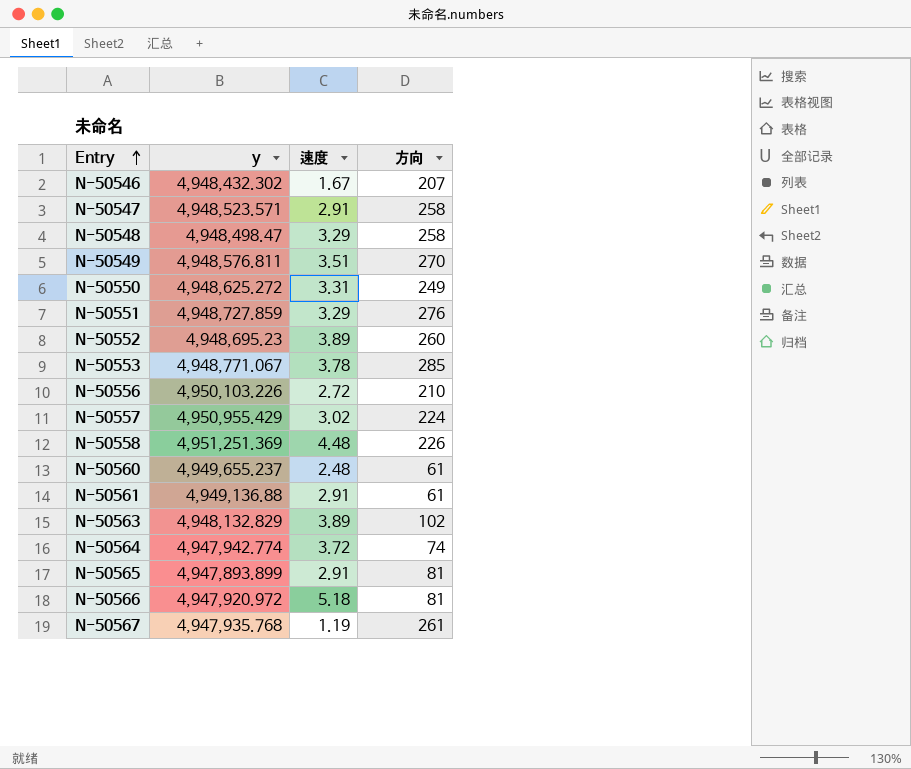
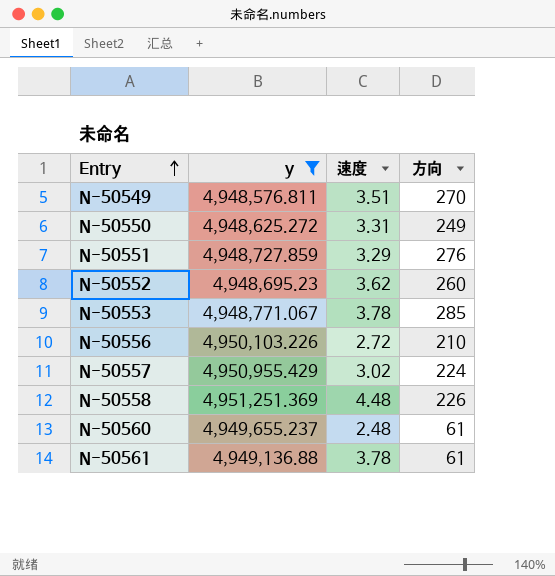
filter: none -> y >= 4,948,576.811
N-50552 | 速度: 3.89 -> 3.62
N-50561 | 速度: 2.91 -> 3.78

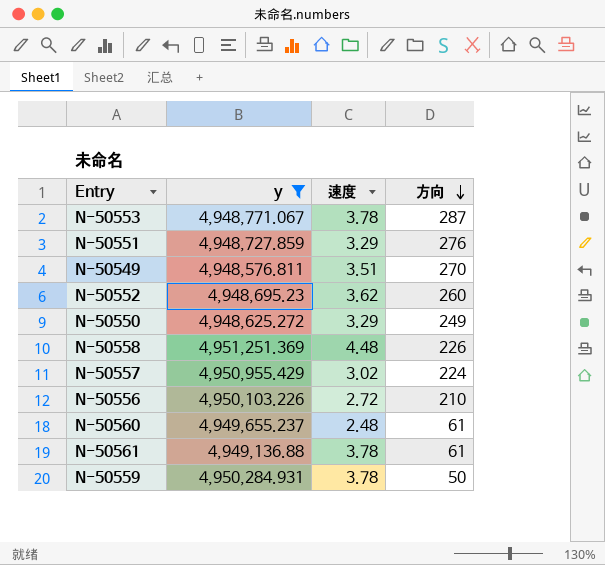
row order: Entry ascending -> 方向 descending
N-50553 | 方向: 285 -> 287
N-50550 | 速度: 3.31 -> 3.29
row N-50559: none -> 4,950,284.931 | 3.78 | 50

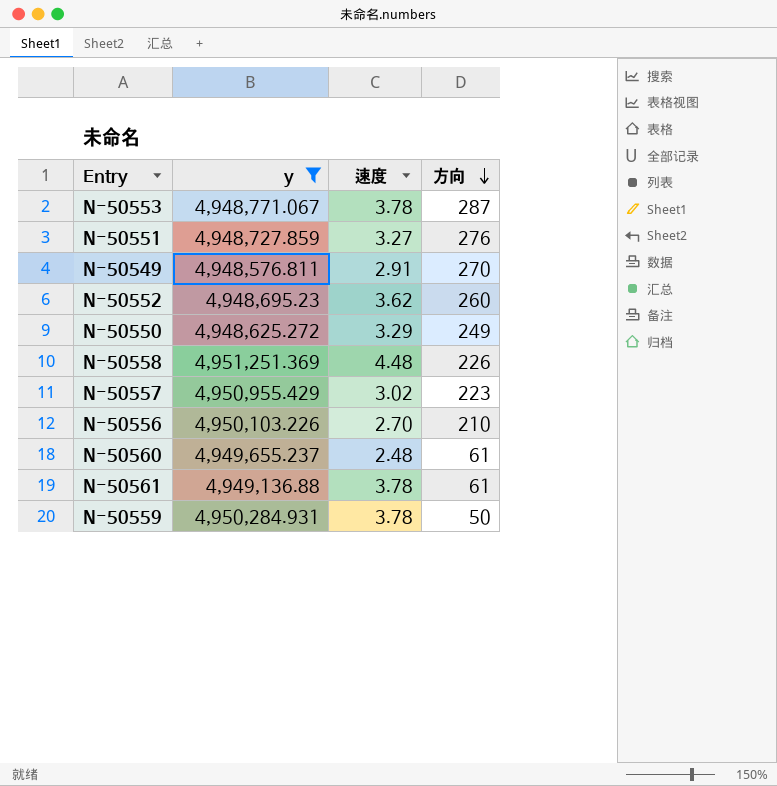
N-50551 | 速度: 3.29 -> 3.27
N-50549 | 速度: 3.51 -> 2.91
N-50557 | 方向: 224 -> 223
N-50556 | 速度: 2.72 -> 2.70

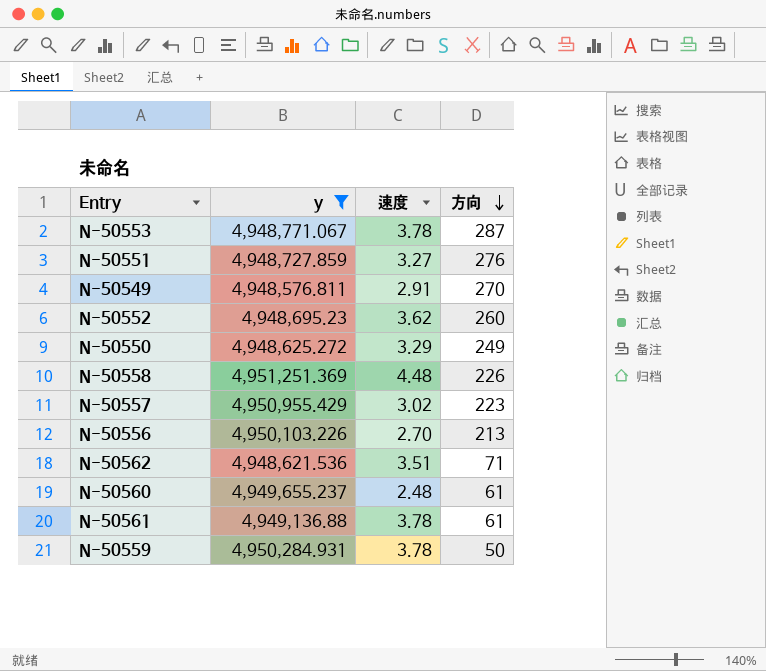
N-50556 | 方向: 210 -> 213
row N-50562: none -> 4,948,621.536 | 3.51 | 71

